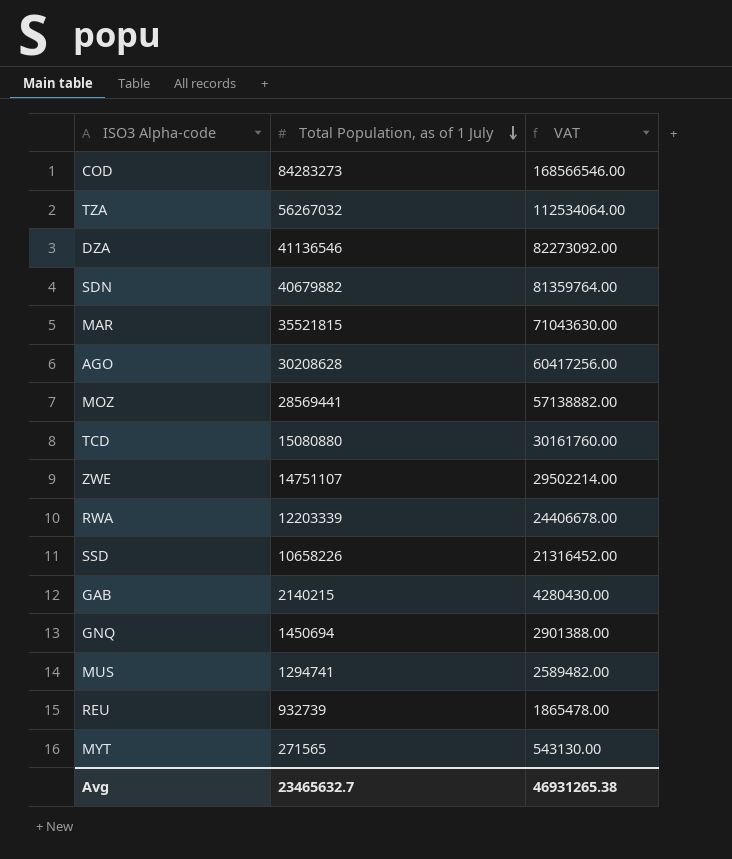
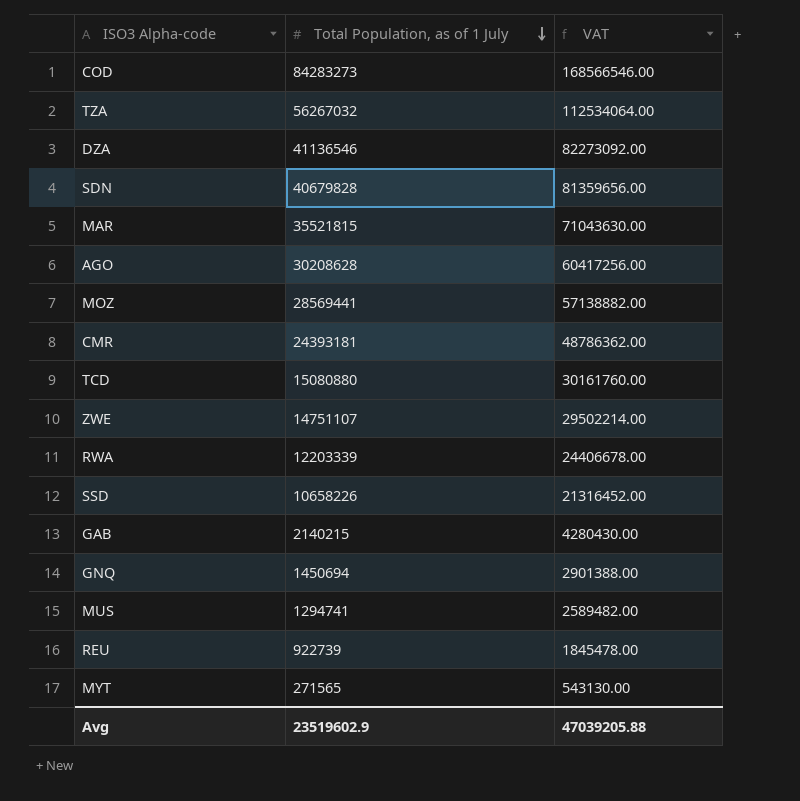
SDN | Total Population, as of 1 July: 40679882 -> 40679828
SDN | VAT: 81359764.00 -> 81359656.00
row CMR: none -> 24393181 | 48786362.00
REU | Total Population, as of 1 July: 932739 -> 922739
REU | VAT: 1865478.00 -> 1845478.00
Avg | Total Population, as of 1 July: 23465632.7 -> 23519602.9
Avg | VAT: 46931265.38 -> 47039205.88

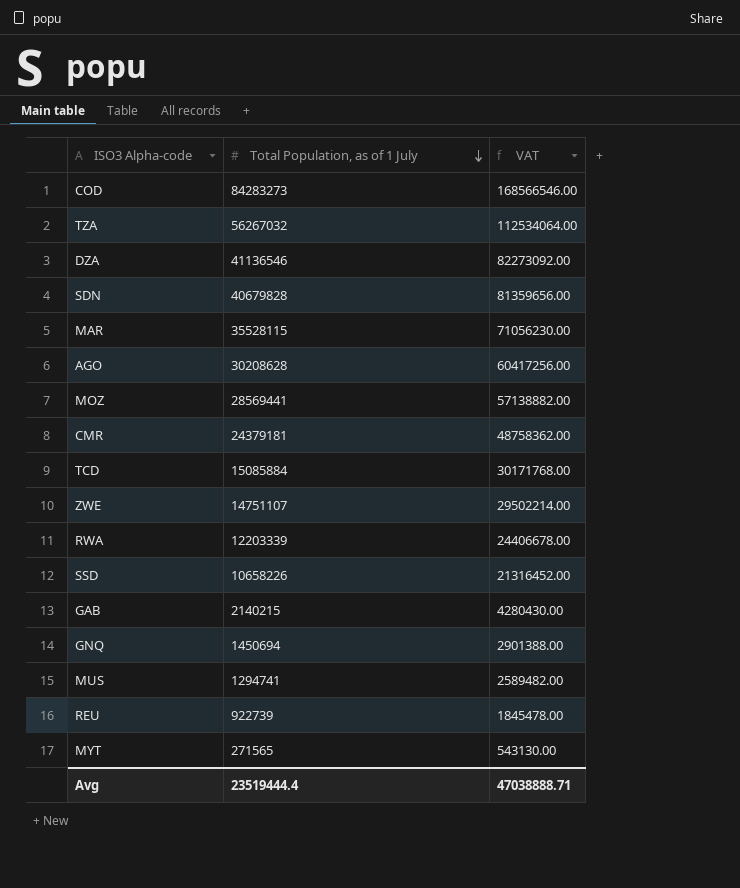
MAR | Total Population, as of 1 July: 35521815 -> 35528115
MAR | VAT: 71043630.00 -> 71056230.00
CMR | Total Population, as of 1 July: 24393181 -> 24379181
CMR | VAT: 48786362.00 -> 48758362.00
TCD | Total Population, as of 1 July: 15080880 -> 15085884
TCD | VAT: 30161760.00 -> 30171768.00
Avg | Total Population, as of 1 July: 23519602.9 -> 23519444.4
Avg | VAT: 47039205.88 -> 47038888.71

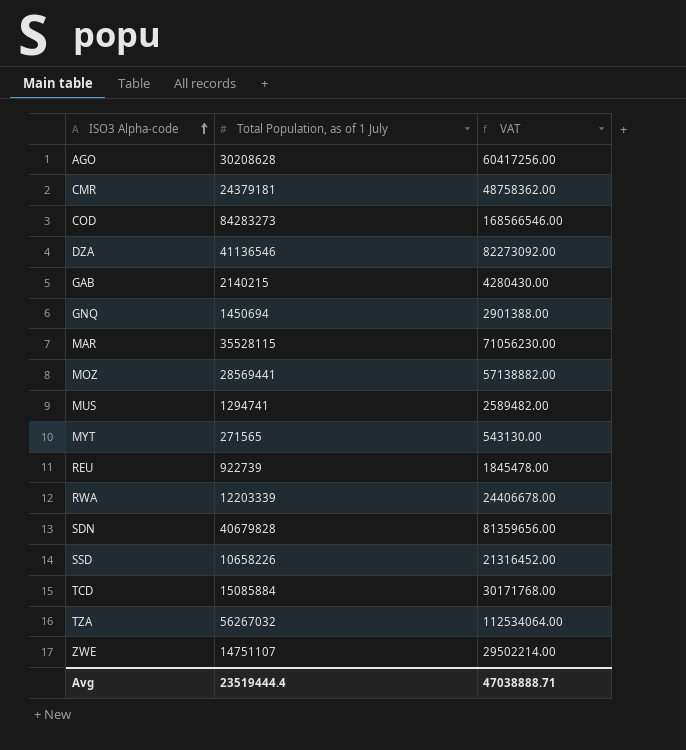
row order: Total Population, as of 1 July descending -> ISO3 Alpha-code ascending

